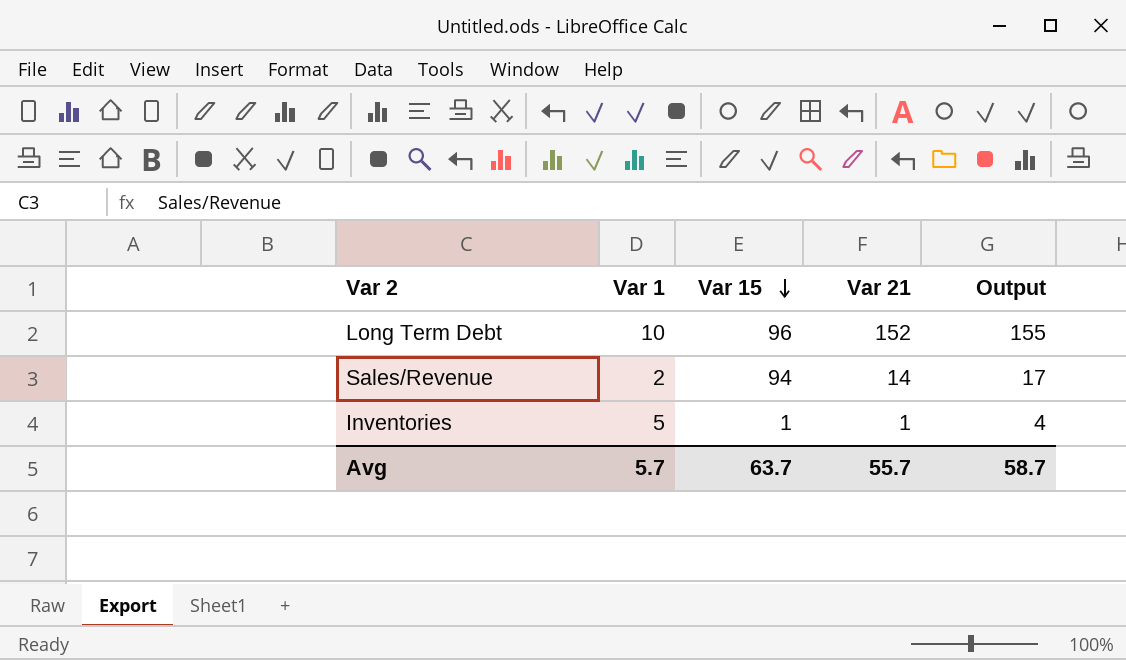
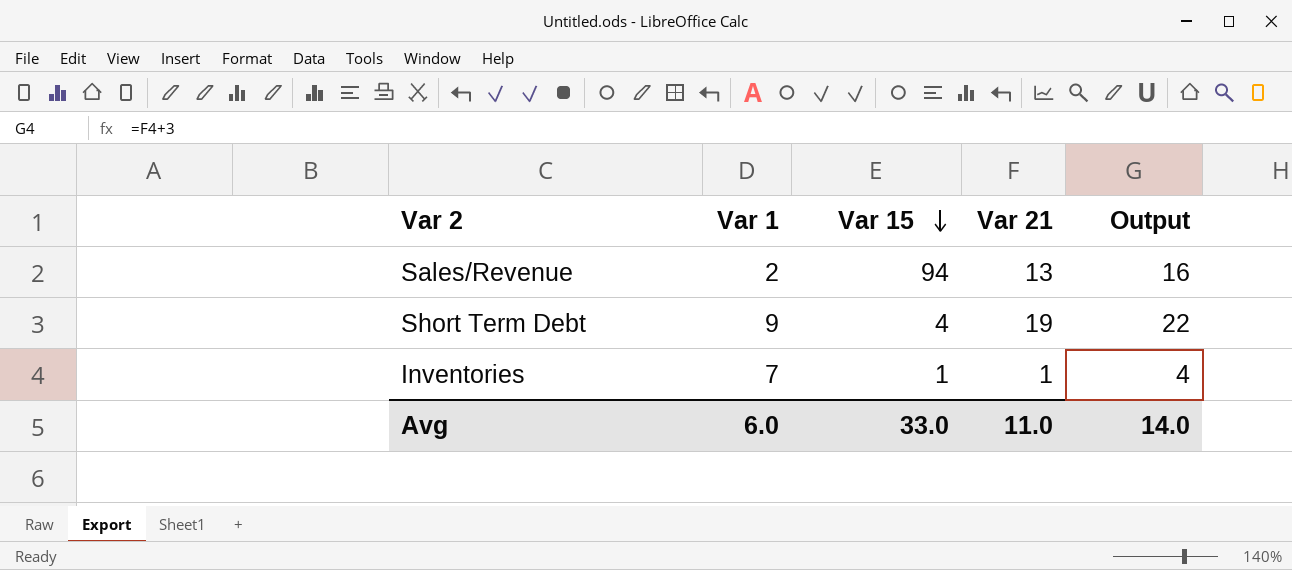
row Long Term Debt: 10 | 96 | 152 | 155 -> none
Sales/Revenue | Var 21: 14 -> 13
Sales/Revenue | Output: 17 -> 16
row Short Term Debt: none -> 9 | 4 | 19 | 22
Inventories | Var 1: 5 -> 7
Avg | Var 1: 5.7 -> 6.0
Avg | Var 15: 63.7 -> 33.0
Avg | Var 21: 55.7 -> 11.0
Avg | Output: 58.7 -> 14.0

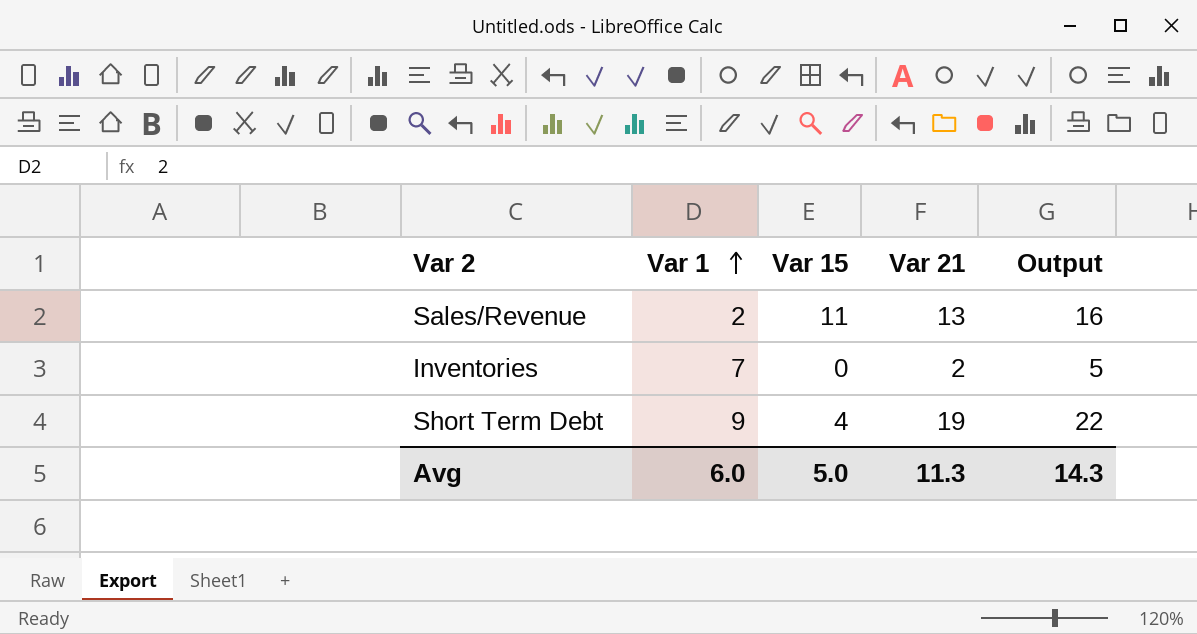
row order: Var 15 descending -> Var 1 ascending
Sales/Revenue | Var 15: 94 -> 11
Inventories | Var 15: 1 -> 0
Inventories | Var 21: 1 -> 2
Inventories | Output: 4 -> 5
Avg | Var 15: 33.0 -> 5.0
Avg | Var 21: 11.0 -> 11.3
Avg | Output: 14.0 -> 14.3

